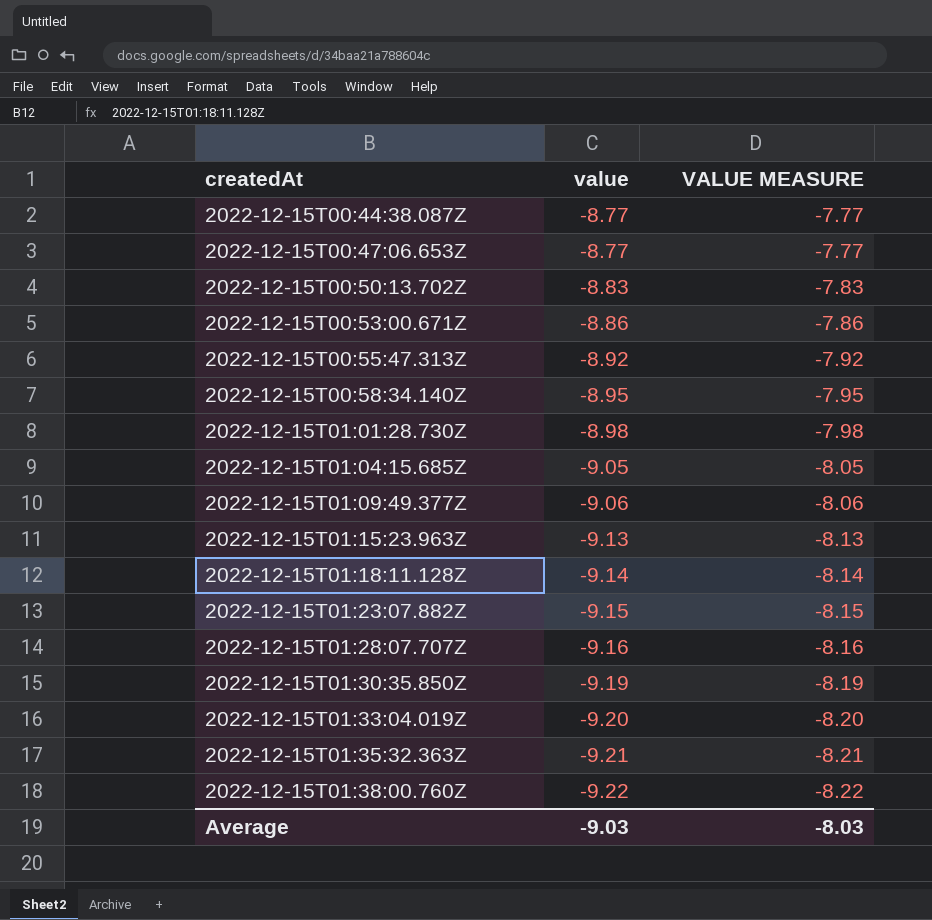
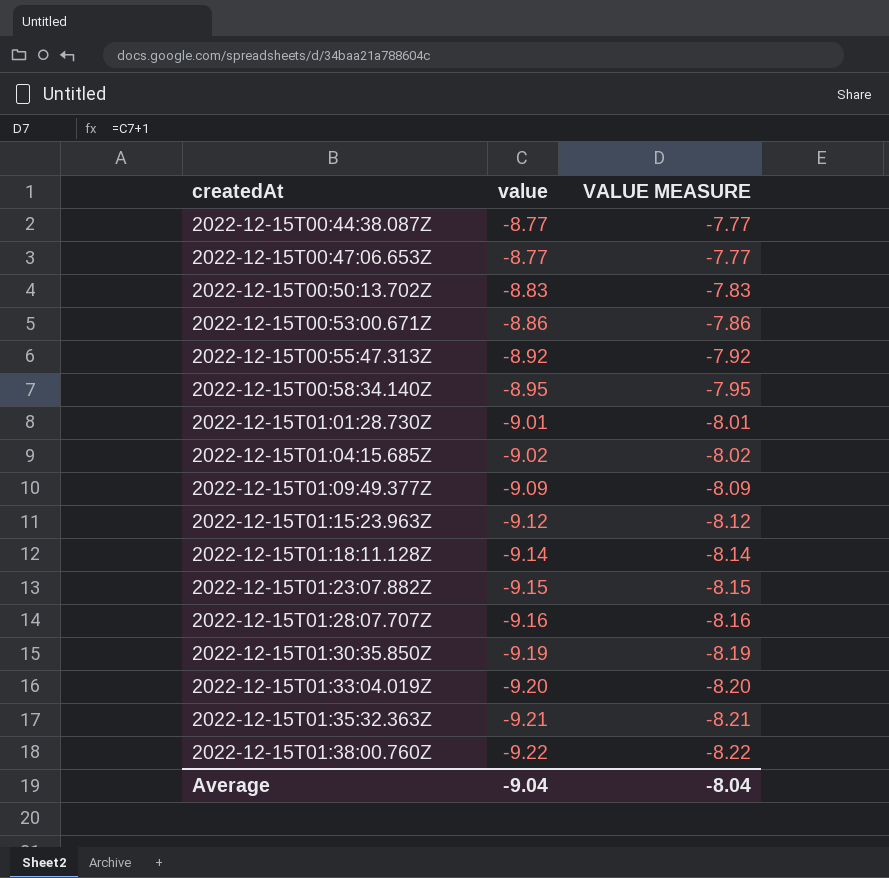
2022-12-15T01:01:28.730Z | value: -8.98 -> -9.01
2022-12-15T01:01:28.730Z | VALUE MEASURE: -7.98 -> -8.01
2022-12-15T01:04:15.685Z | value: -9.05 -> -9.02
2022-12-15T01:04:15.685Z | VALUE MEASURE: -8.05 -> -8.02
2022-12-15T01:09:49.377Z | value: -9.06 -> -9.09
2022-12-15T01:09:49.377Z | VALUE MEASURE: -8.06 -> -8.09
2022-12-15T01:15:23.963Z | value: -9.13 -> -9.12
2022-12-15T01:15:23.963Z | VALUE MEASURE: -8.13 -> -8.12
Average | value: -9.03 -> -9.04
Average | VALUE MEASURE: -8.03 -> -8.04

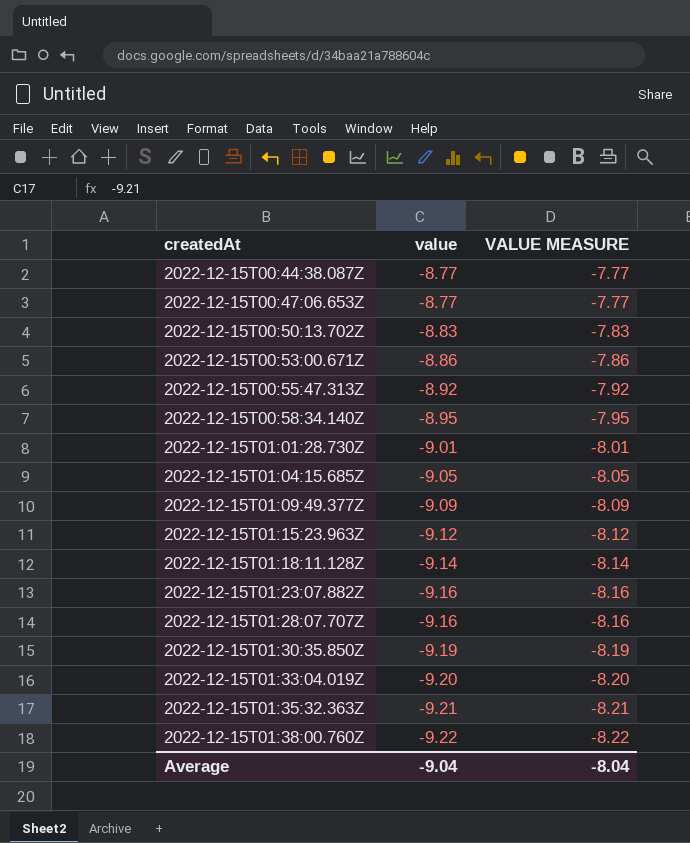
2022-12-15T01:04:15.685Z | value: -9.02 -> -9.05
2022-12-15T01:04:15.685Z | VALUE MEASURE: -8.02 -> -8.05
2022-12-15T01:23:07.882Z | value: -9.15 -> -9.16
2022-12-15T01:23:07.882Z | VALUE MEASURE: -8.15 -> -8.16

